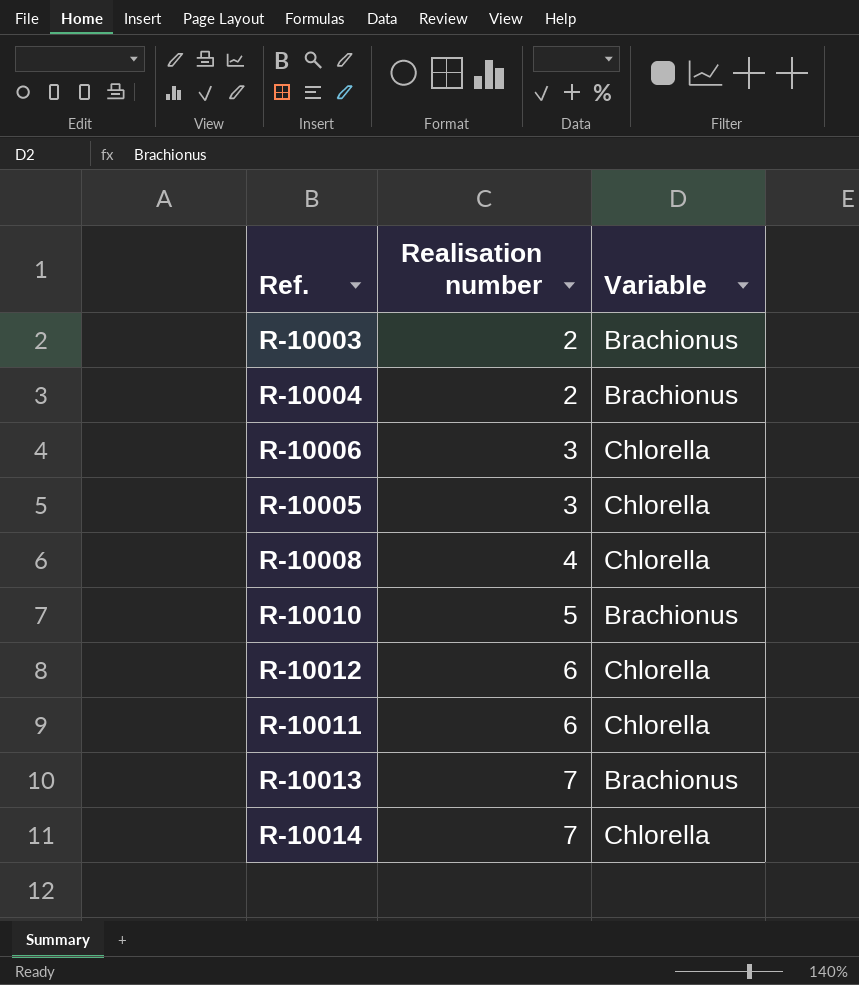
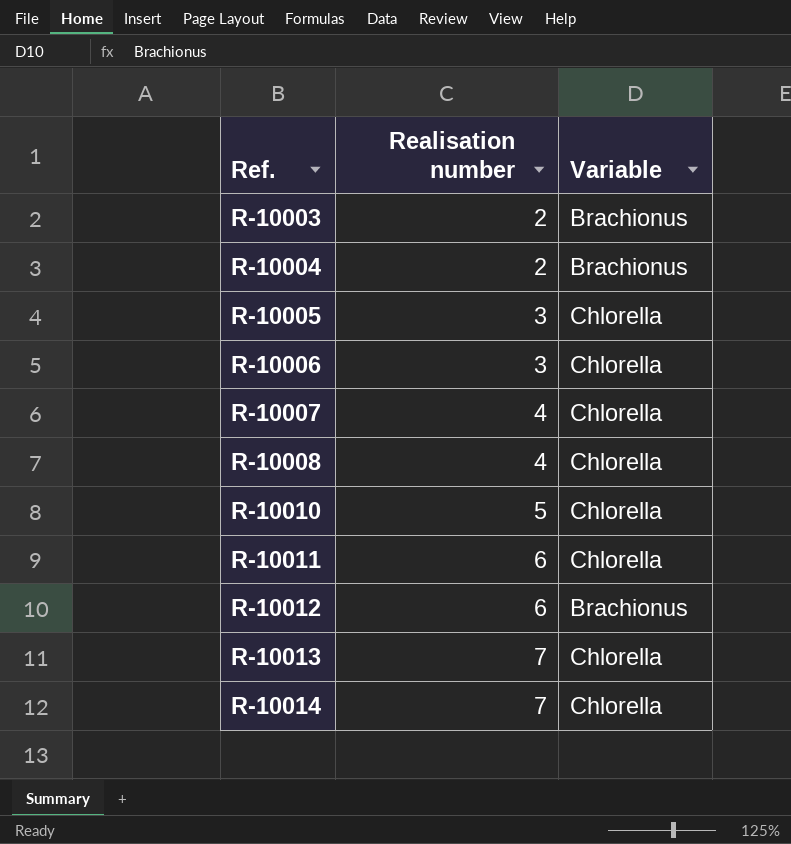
row order: Realisation number ascending -> Ref. ascending
row R-10007: none -> 4 | Chlorella
R-10010 | Variable: Brachionus -> Chlorella
R-10012 | Variable: Chlorella -> Brachionus
R-10013 | Variable: Brachionus -> Chlorella

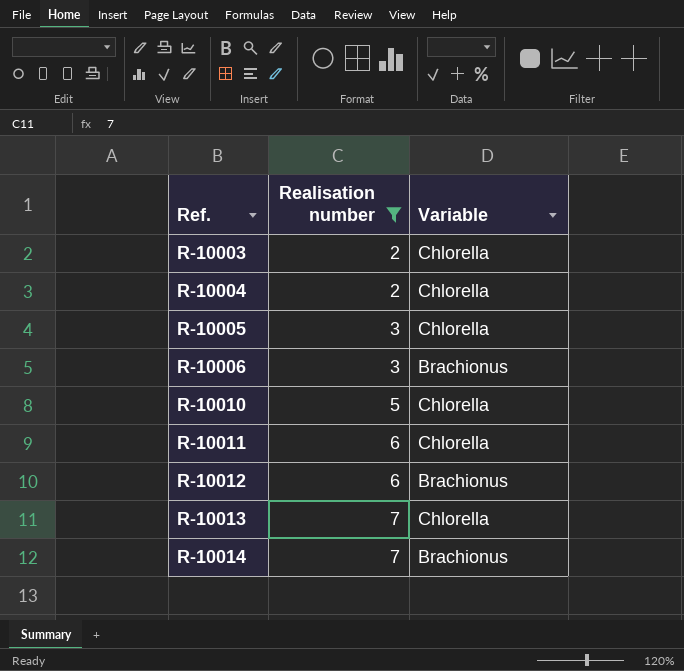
filter: none -> Realisation number != 4
R-10003 | Variable: Brachionus -> Chlorella
R-10004 | Variable: Brachionus -> Chlorella
R-10006 | Variable: Chlorella -> Brachionus
R-10014 | Variable: Chlorella -> Brachionus

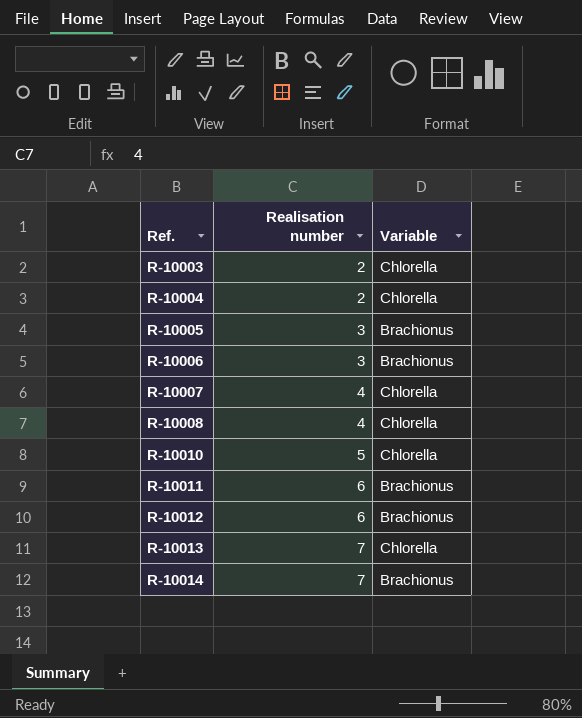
filter: Realisation number != 4 -> none
R-10005 | Variable: Chlorella -> Brachionus
R-10011 | Variable: Chlorella -> Brachionus

